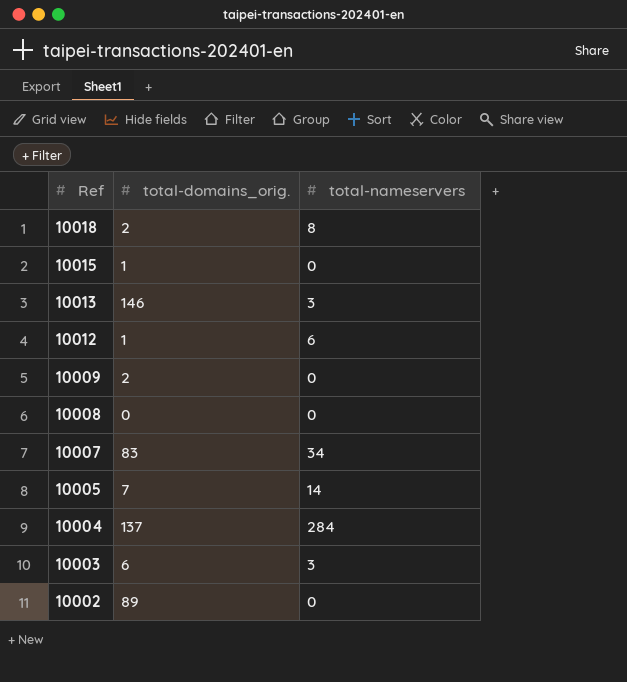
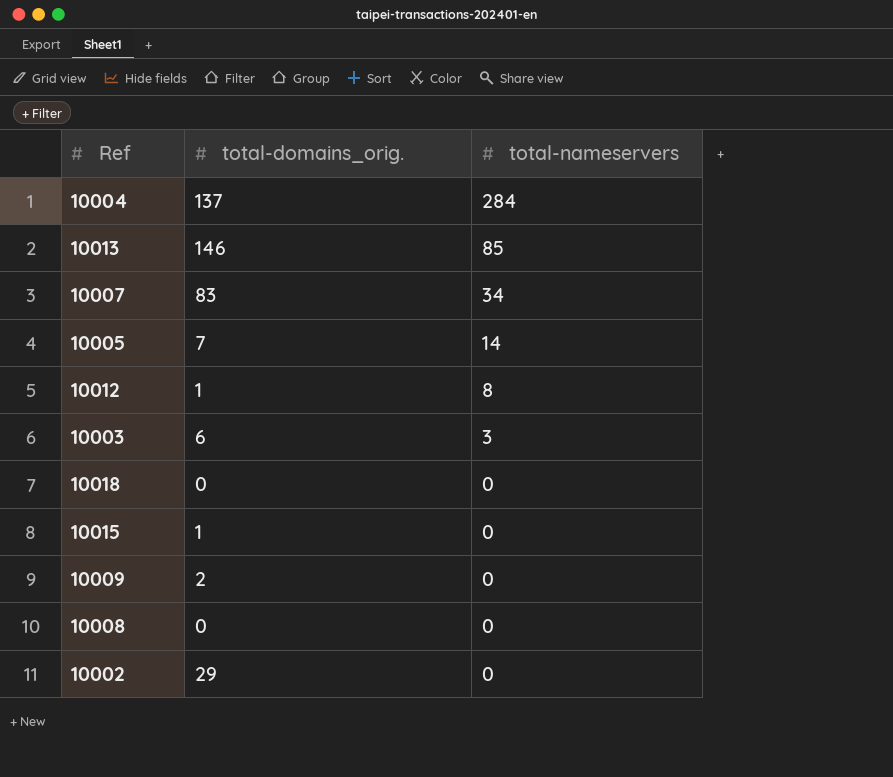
row order: Ref descending -> total-nameservers descending
10013 | total-nameservers: 3 -> 85
10012 | total-nameservers: 6 -> 8
10018 | total-domains_orig.: 2 -> 0
10018 | total-nameservers: 8 -> 0
10002 | total-domains_orig.: 89 -> 29

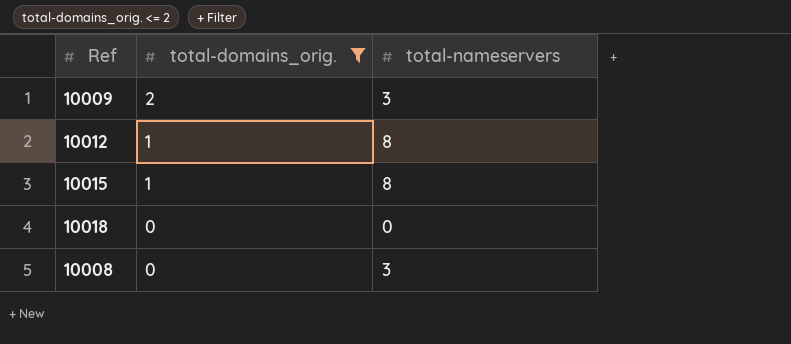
filter: none -> total-domains_orig. <= 2
row order: total-nameservers descending -> total-domains_orig. descending
10009 | total-nameservers: 0 -> 3
10015 | total-nameservers: 0 -> 8
10008 | total-nameservers: 0 -> 3

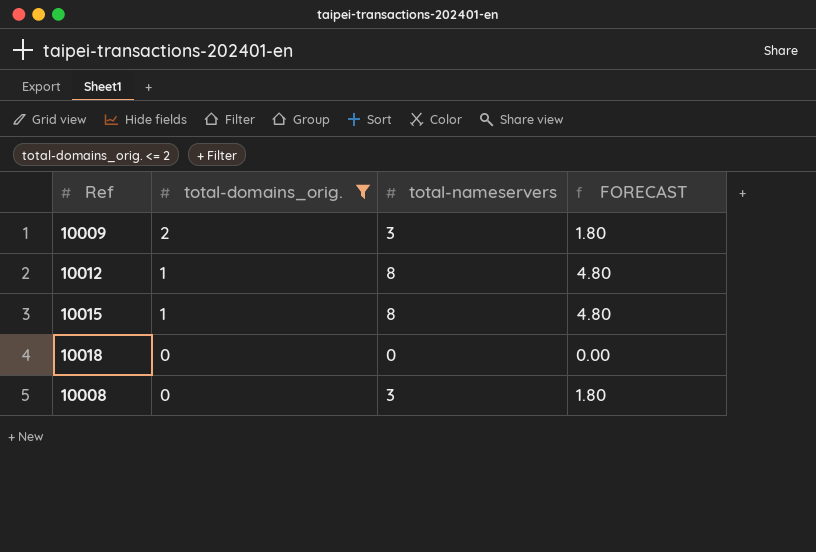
column FORECAST | formula: none -> [total-nameservers] * 0.6

